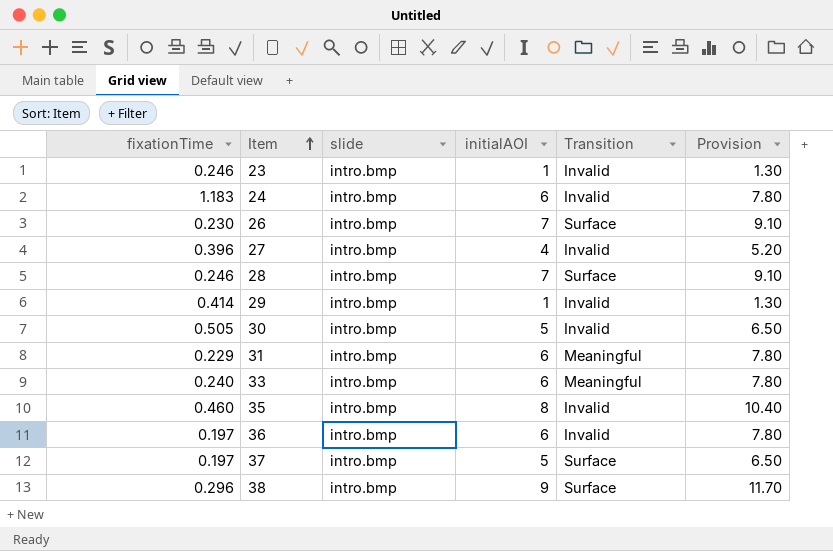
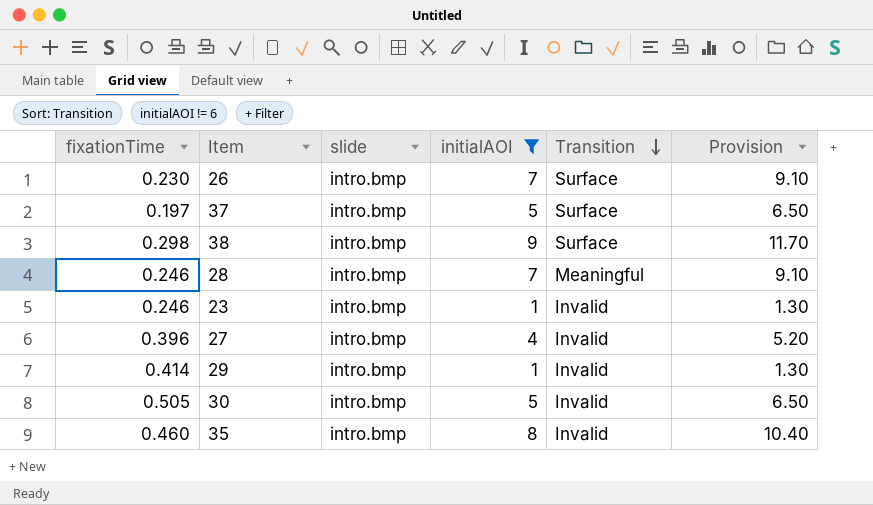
filter: none -> initialAOI != 6
row order: Item ascending -> Transition descending
38 | fixationTime: 0.296 -> 0.298
28 | Transition: Surface -> Meaningful

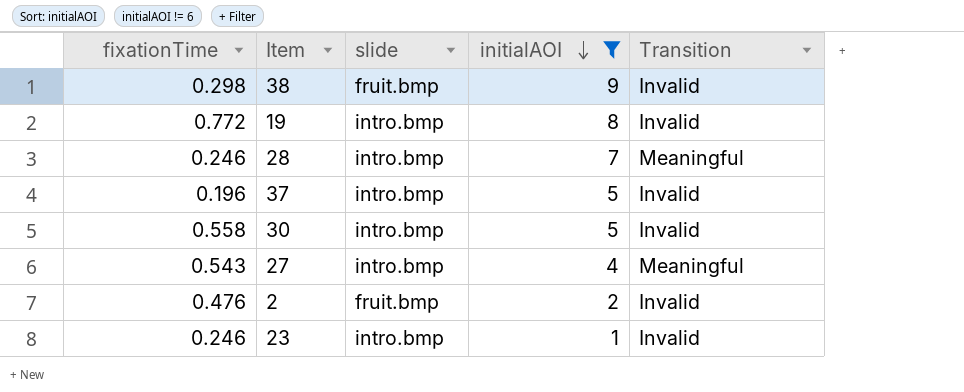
row order: Transition descending -> initialAOI descending
column Provision | formula: [initialAOI] * 1.3 -> none
row 26: 0.230 | intro.bmp | 7 | Surface | 9.10 -> none
row 29: 0.414 | intro.bmp | 1 | Invalid | 1.30 -> none
row 35: 0.460 | intro.bmp | 8 | Invalid | 10.40 -> none
38 | slide: intro.bmp -> fruit.bmp
38 | Transition: Surface -> Invalid
row 19: none -> 0.772 | intro.bmp | 8 | Invalid
37 | fixationTime: 0.197 -> 0.196
37 | Transition: Surface -> Invalid
30 | fixationTime: 0.505 -> 0.558
27 | fixationTime: 0.396 -> 0.543
27 | Transition: Invalid -> Meaningful
row 2: none -> 0.476 | fruit.bmp | 2 | Invalid

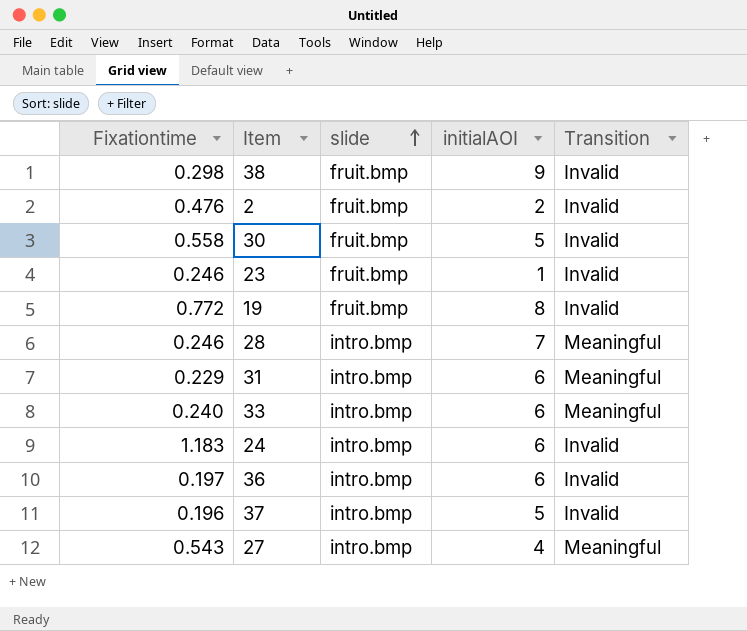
filter: initialAOI != 6 -> none
row order: initialAOI descending -> slide ascending
column name: fixationTime -> Fixationtime
30 | slide: intro.bmp -> fruit.bmp
23 | slide: intro.bmp -> fruit.bmp
19 | slide: intro.bmp -> fruit.bmp

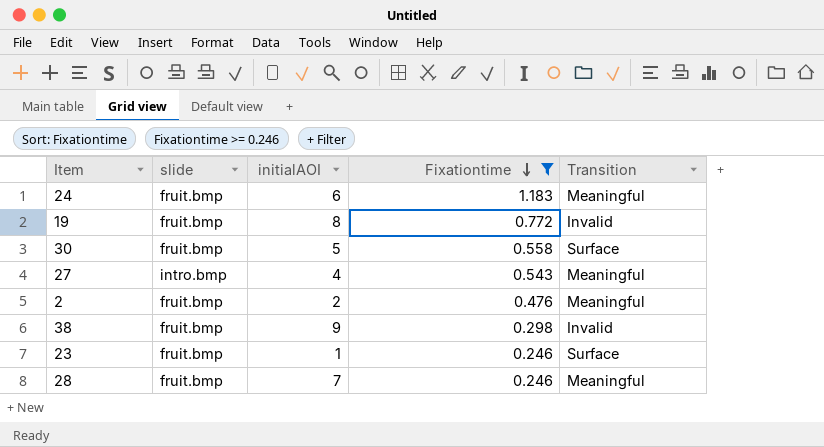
filter: none -> Fixationtime >= 0.246
row order: slide ascending -> Fixationtime descending
column Fixationtime | position: 1 -> 4
24 | slide: intro.bmp -> fruit.bmp
24 | Transition: Invalid -> Meaningful
30 | Transition: Invalid -> Surface
2 | Transition: Invalid -> Meaningful
23 | Transition: Invalid -> Surface
28 | slide: intro.bmp -> fruit.bmp

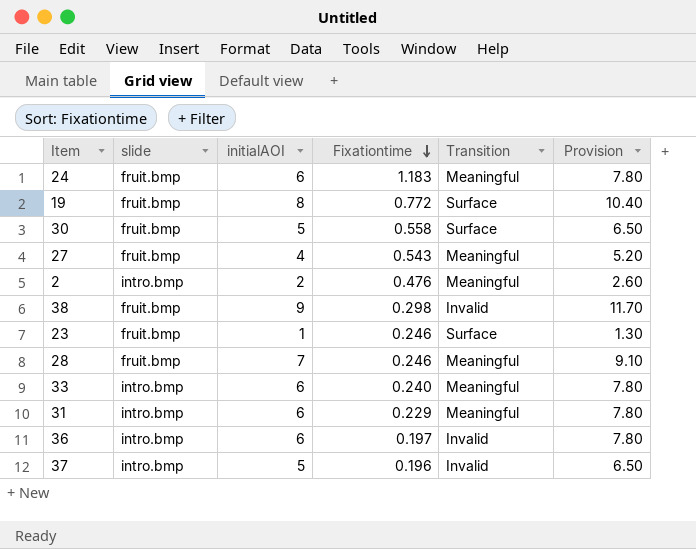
filter: Fixationtime >= 0.246 -> none
column Provision | formula: none -> [initialAOI] * 1.3
19 | Transition: Invalid -> Surface
27 | slide: intro.bmp -> fruit.bmp
2 | slide: fruit.bmp -> intro.bmp

